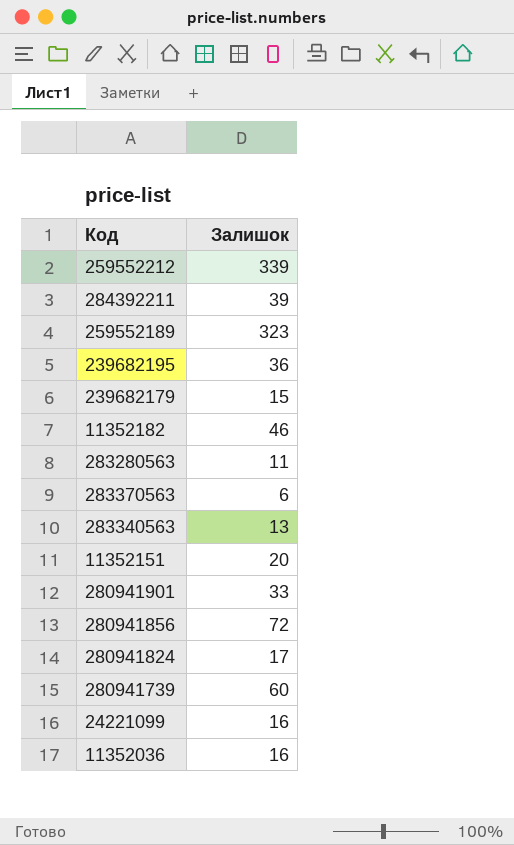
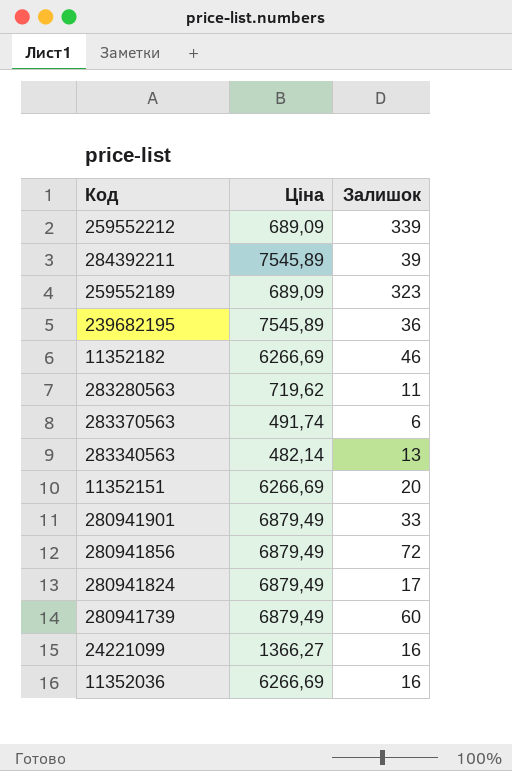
column Ціна | position: none -> 2
row 239682179: 15 -> none

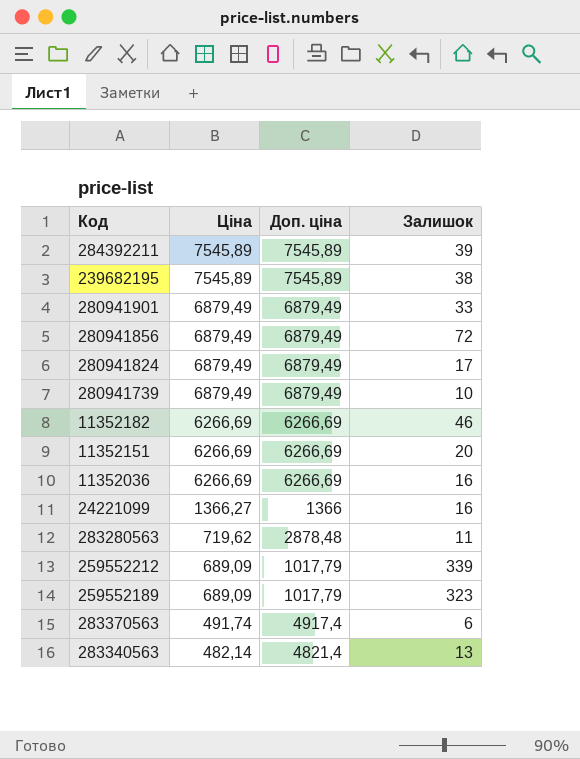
row order: none -> Ціна descending
column Доп. ціна | position: none -> 3
239682195 | Залишок: 36 -> 38
280941739 | Залишок: 60 -> 10

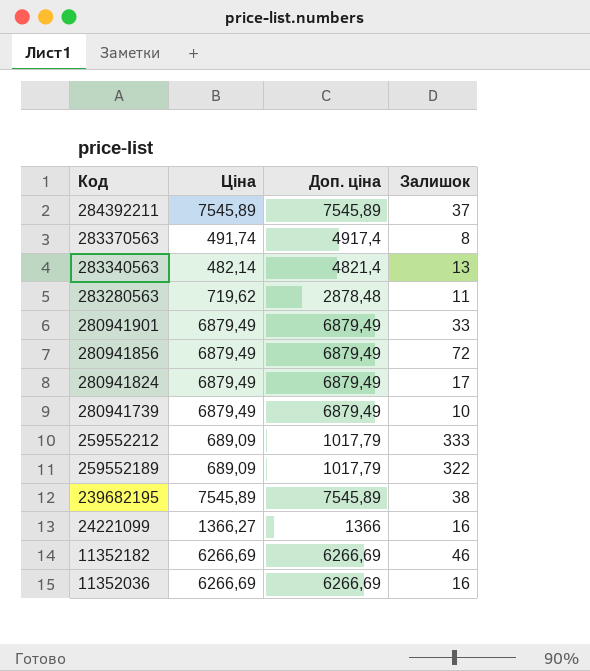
row order: Ціна descending -> Код descending
row 11352151: 6266,69 | 6266,69 | 20 -> none
284392211 | Залишок: 39 -> 37
283370563 | Залишок: 6 -> 8
259552212 | Залишок: 339 -> 333
259552189 | Залишок: 323 -> 322

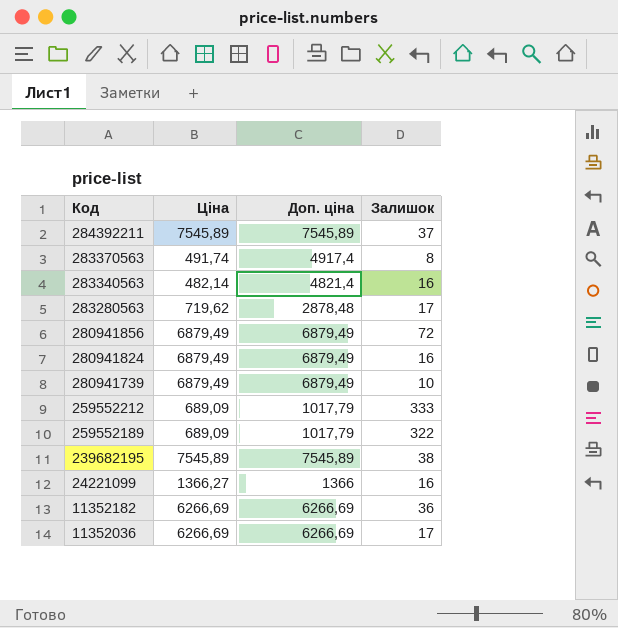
row 280941901: 6879,49 | 6879,49 | 33 -> none
283340563 | Залишок: 13 -> 16
283280563 | Залишок: 11 -> 17
280941824 | Залишок: 17 -> 16
11352182 | Залишок: 46 -> 36
11352036 | Залишок: 16 -> 17

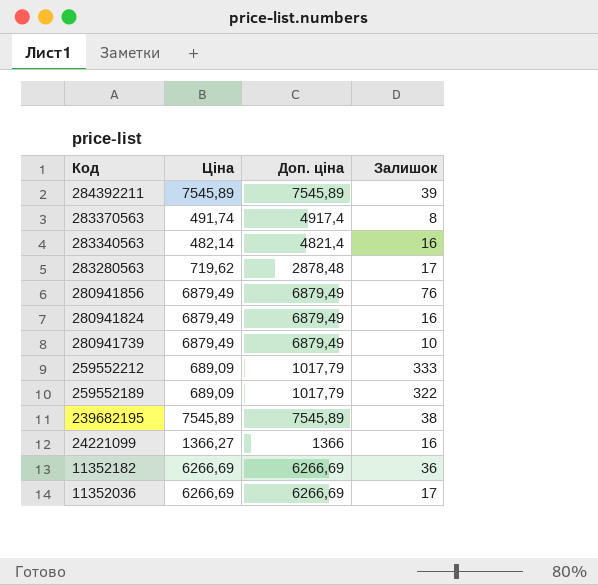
284392211 | Залишок: 37 -> 39
280941856 | Залишок: 72 -> 76

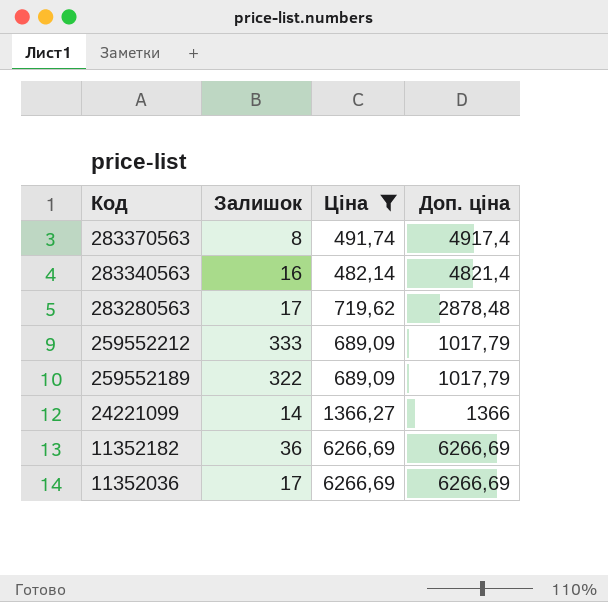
filter: none -> Ціна <= 6266,69
column Залишок | position: 4 -> 2
24221099 | Залишок: 16 -> 14

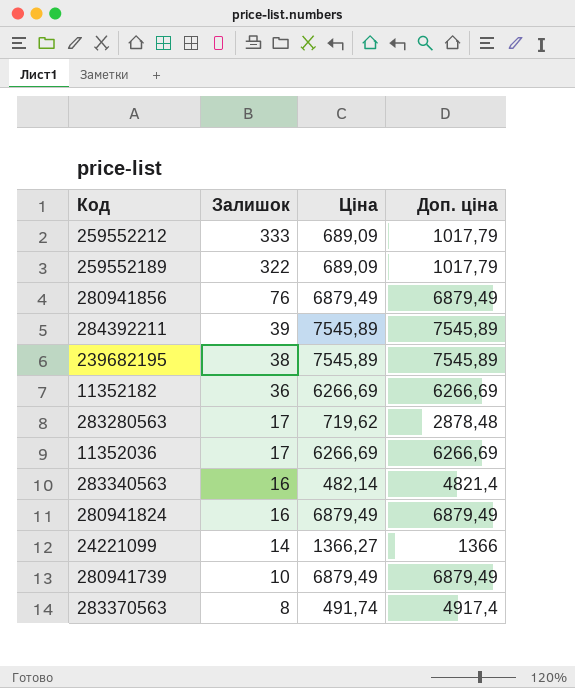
filter: Ціна <= 6266,69 -> none
row order: Код descending -> Залишок descending

